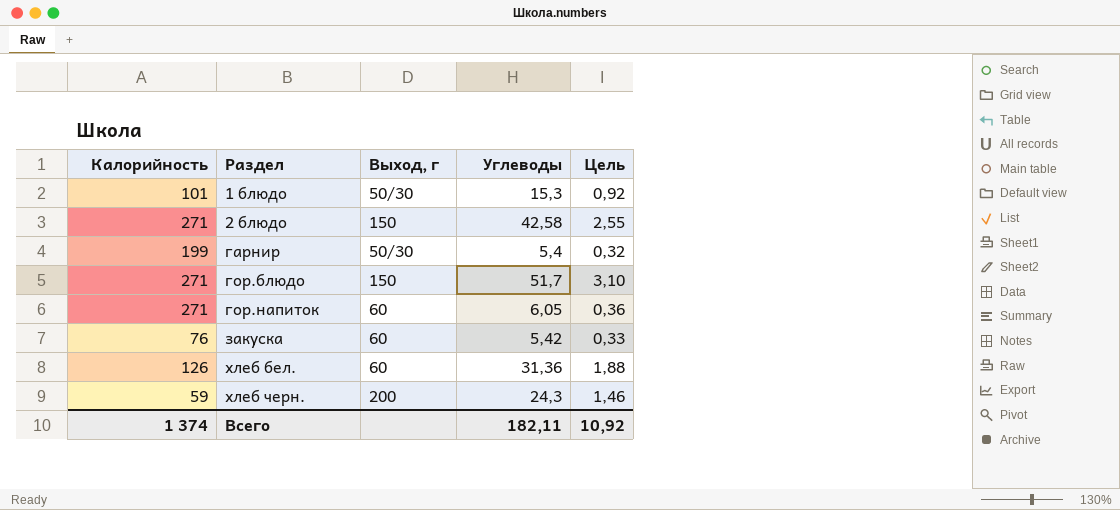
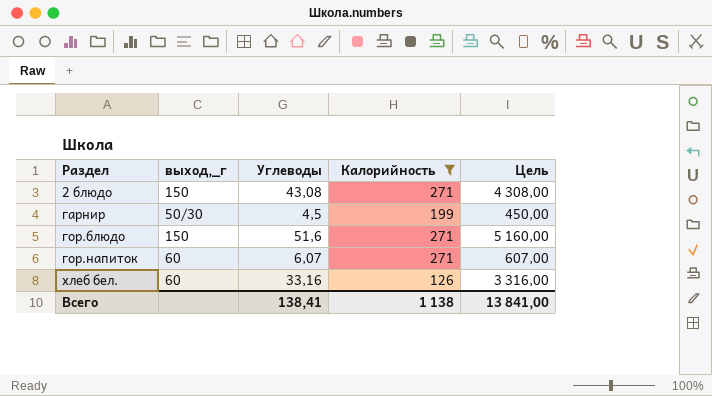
filter: none -> Калорийность >= 126
column name: Выход, г -> выход,_г
column Калорийность | position: 1 -> 4
column Цель | formula: [Углеводы] * 0,06 -> [Углеводы] * 100
2 блюдо | Углеводы: 42,58 -> 43,08
гарнир | Углеводы: 5,4 -> 4,5
гор.блюдо | Углеводы: 51,7 -> 51,6
гор.напиток | Углеводы: 6,05 -> 6,07
хлеб бел. | Углеводы: 31,36 -> 33,16
Всего | Углеводы: 182,11 -> 138,41
Всего | Калорийность: 1 374 -> 1 138
Всего | Цель: 10,92 -> 13 841,00

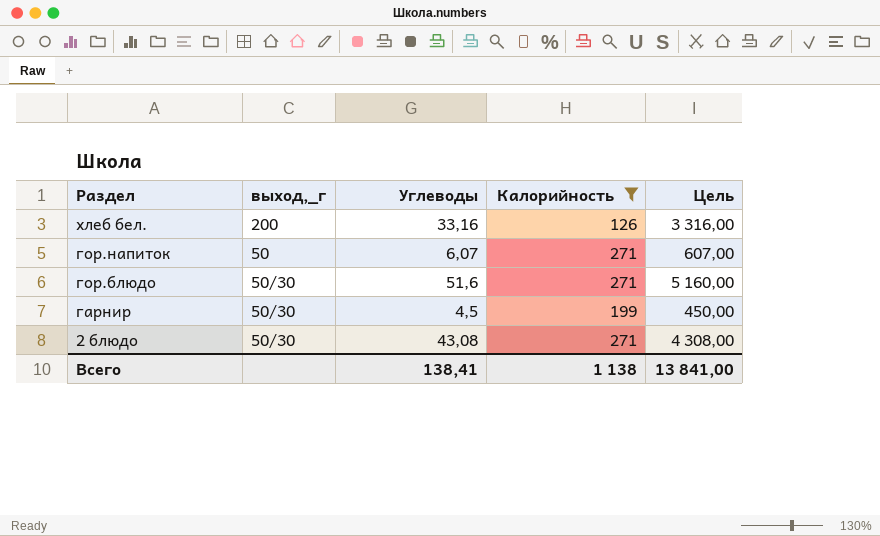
row order: Раздел ascending -> Раздел descending
хлеб бел. | выход,_г: 60 -> 200
гор.напиток | выход,_г: 60 -> 50
гор.блюдо | выход,_г: 150 -> 50/30
2 блюдо | выход,_г: 150 -> 50/30

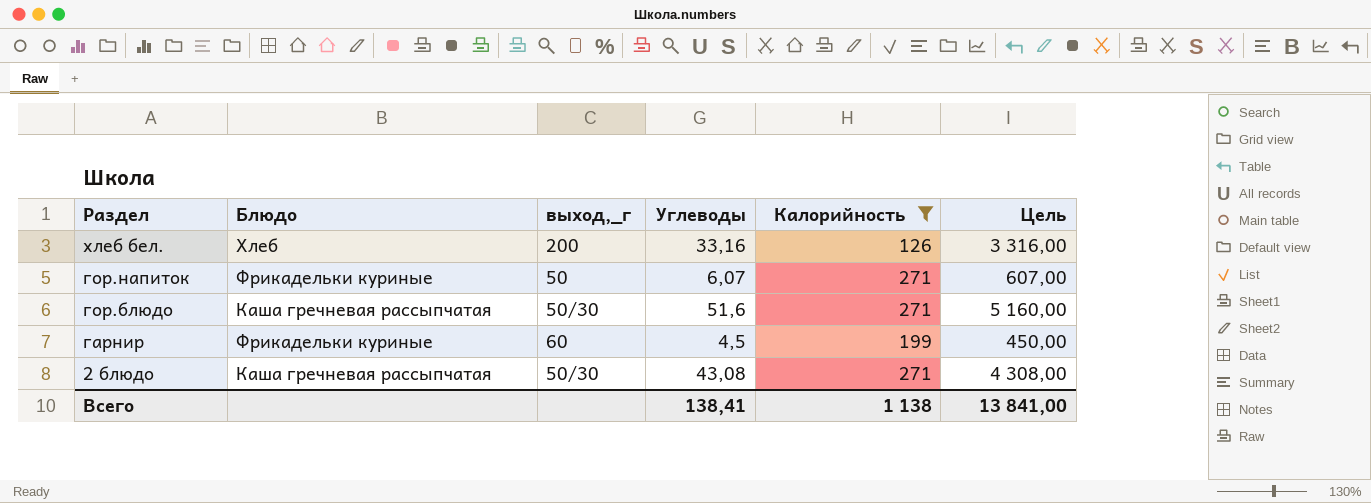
column Блюдо | position: none -> 2
гарнир | выход,_г: 50/30 -> 60

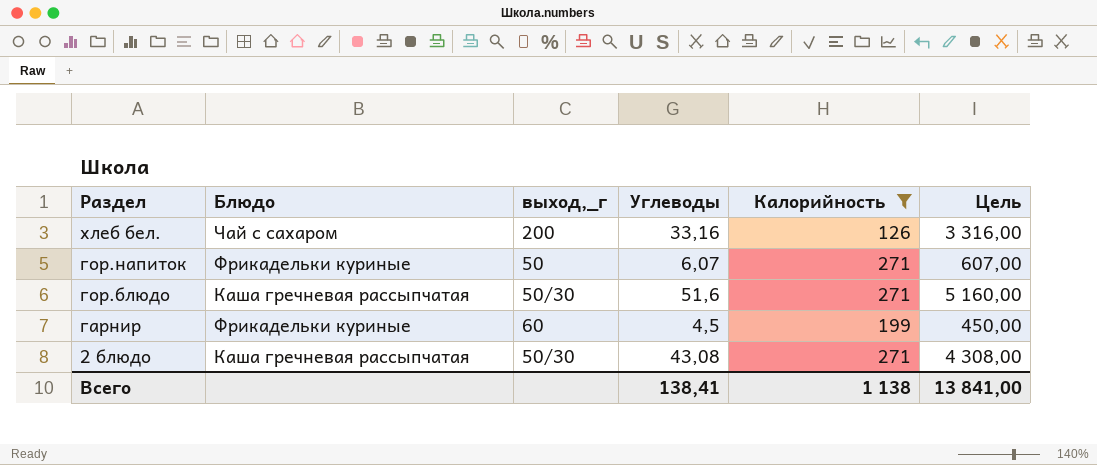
хлеб бел. | Блюдо: Хлеб -> Чай с сахаром

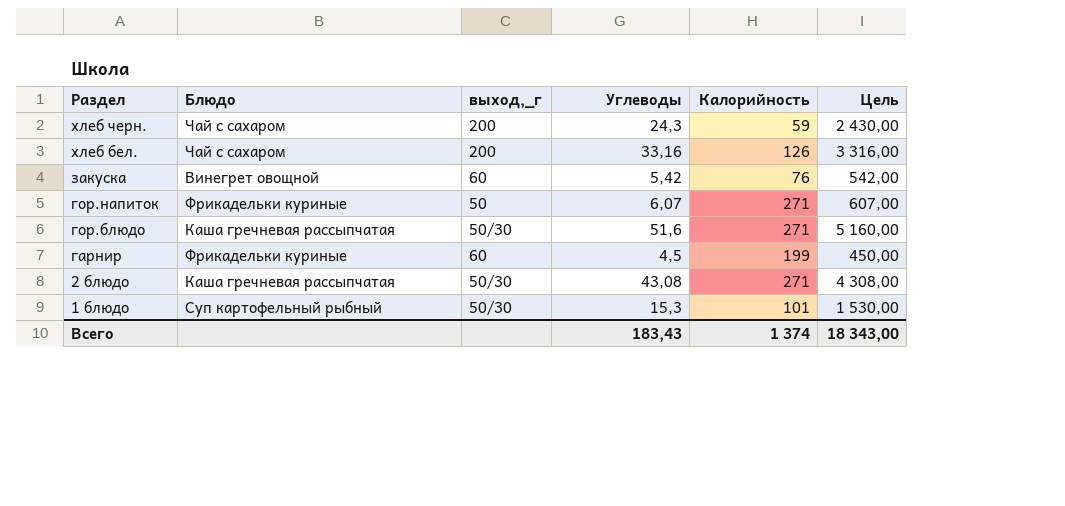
filter: Калорийность >= 126 -> none
Всего | Углеводы: 138,41 -> 183,43
Всего | Калорийность: 1 138 -> 1 374
Всего | Цель: 13 841,00 -> 18 343,00

